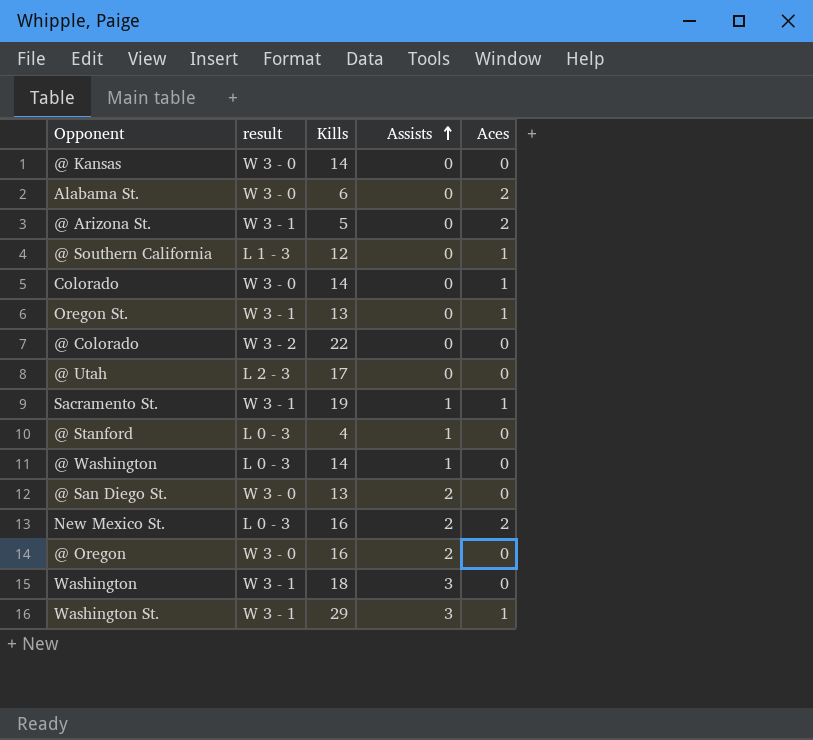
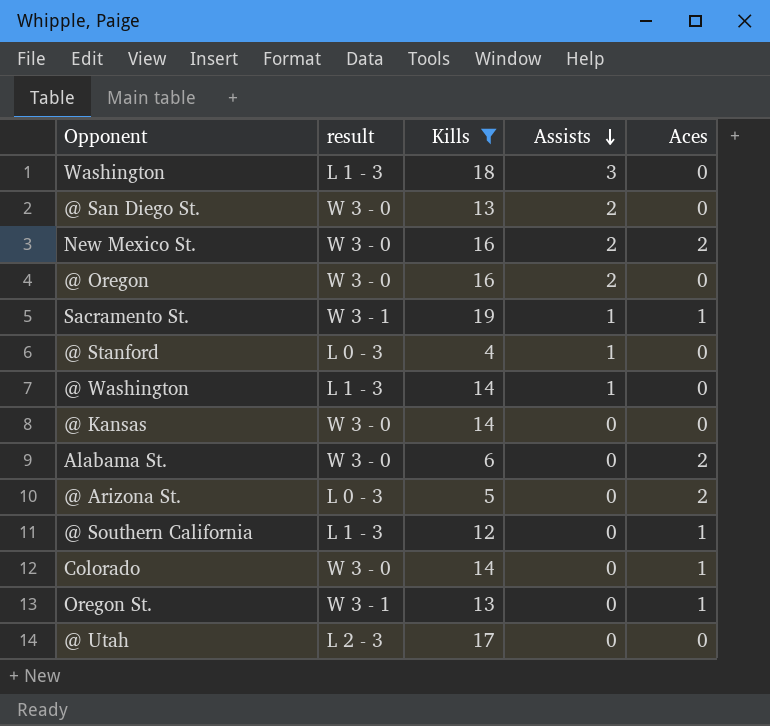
filter: none -> Kills <= 19
row order: Assists ascending -> Assists descending
Washington | result: W 3 - 1 -> L 1 - 3
New Mexico St. | result: L 0 - 3 -> W 3 - 0
@ Washington | result: L 0 - 3 -> L 1 - 3
@ Arizona St. | result: W 3 - 1 -> L 0 - 3

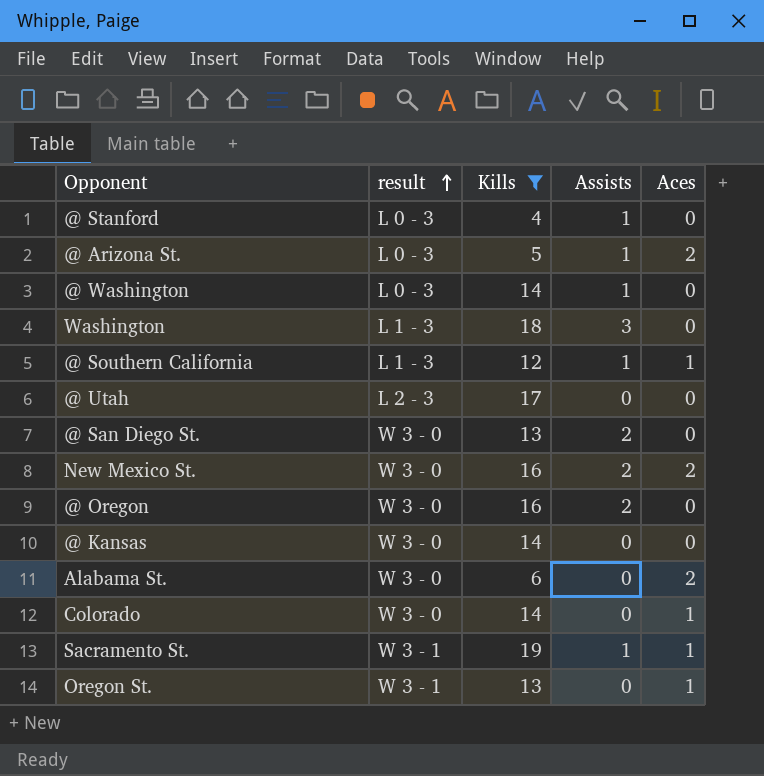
row order: Assists descending -> result ascending
@ Arizona St. | Assists: 0 -> 1
@ Washington | result: L 1 - 3 -> L 0 - 3
@ Southern California | Assists: 0 -> 1

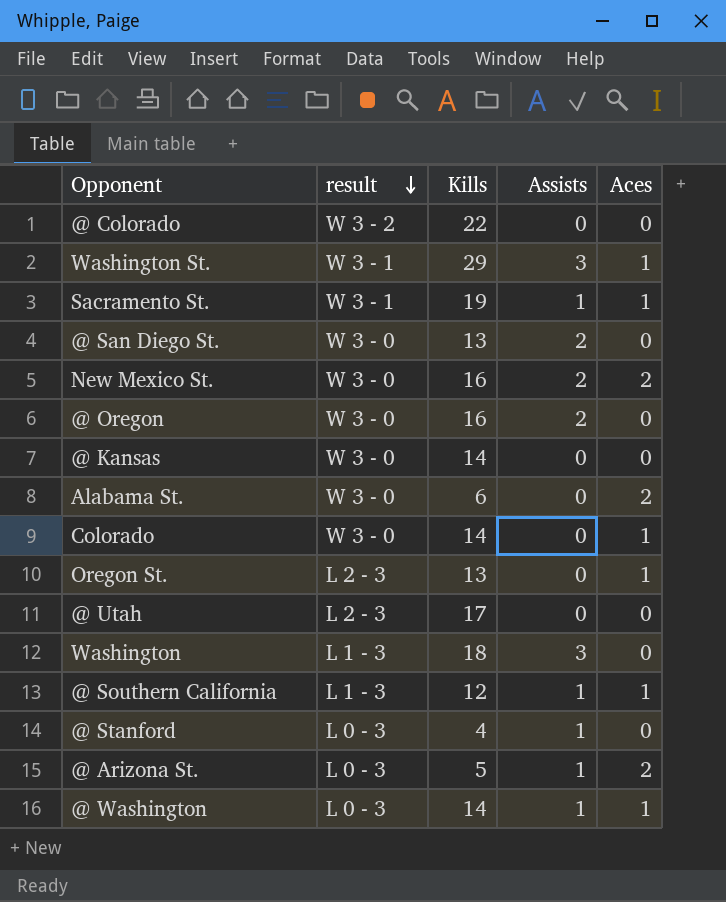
filter: Kills <= 19 -> none
row order: result ascending -> result descending
Oregon St. | result: W 3 - 1 -> L 2 - 3
@ Washington | Aces: 0 -> 1

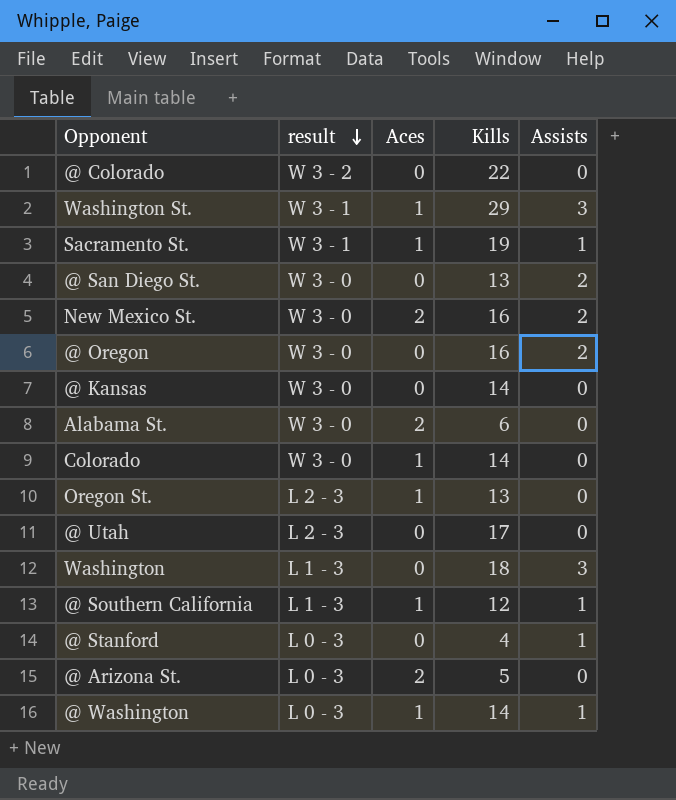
column Aces | position: 5 -> 3
@ Arizona St. | Assists: 1 -> 0

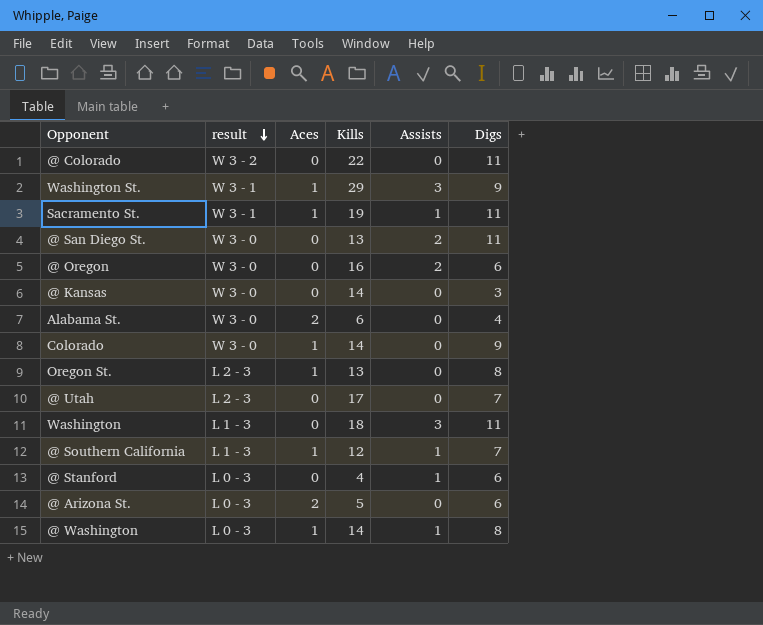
column Digs | position: none -> 6
row New Mexico St.: W 3 - 0 | 2 | 16 | 2 -> none

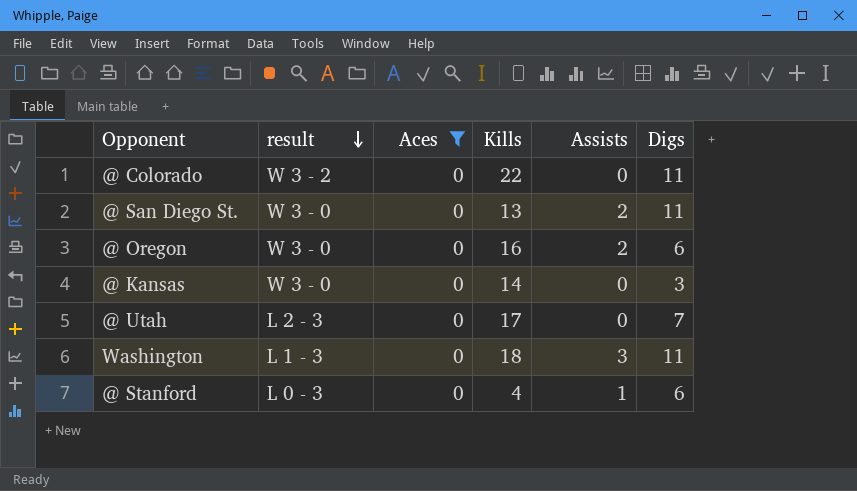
filter: none -> Aces = 0

